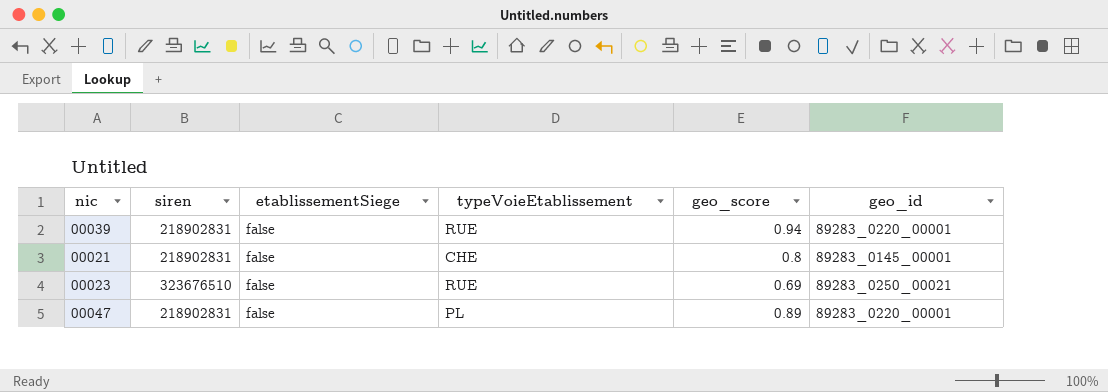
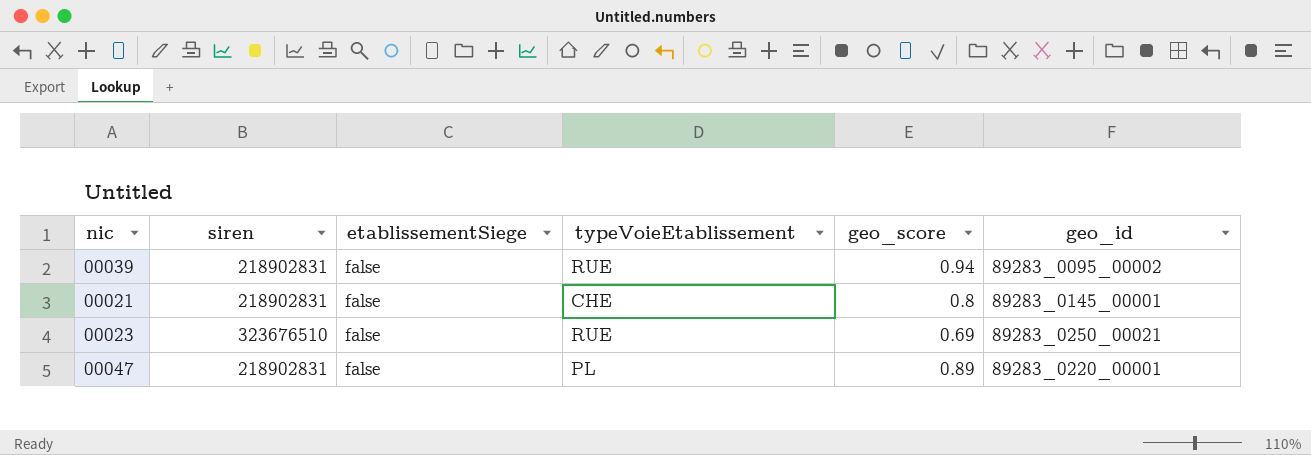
00039 | geo_id: 89283_0220_00001 -> 89283_0095_00002

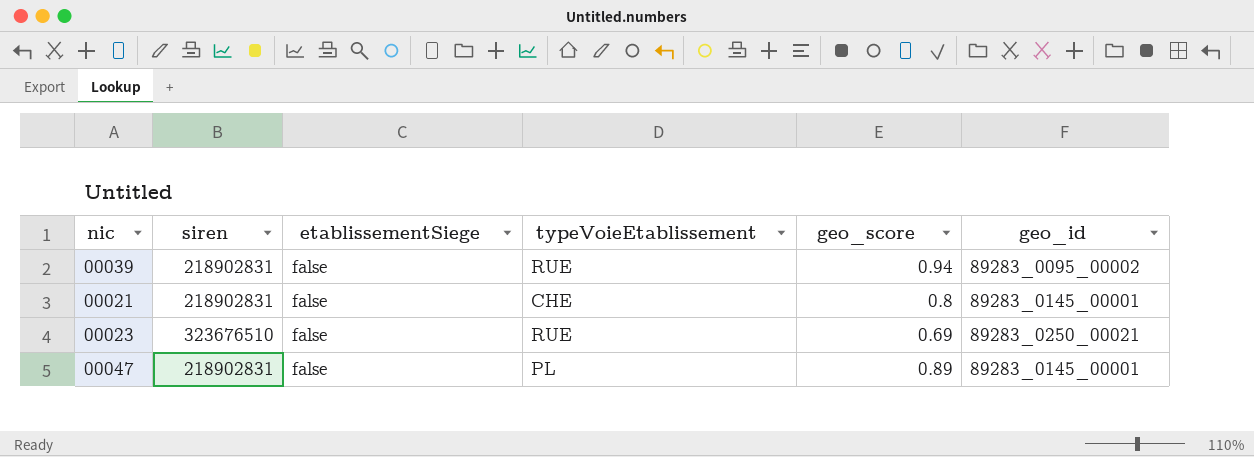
00047 | geo_id: 89283_0220_00001 -> 89283_0145_00001

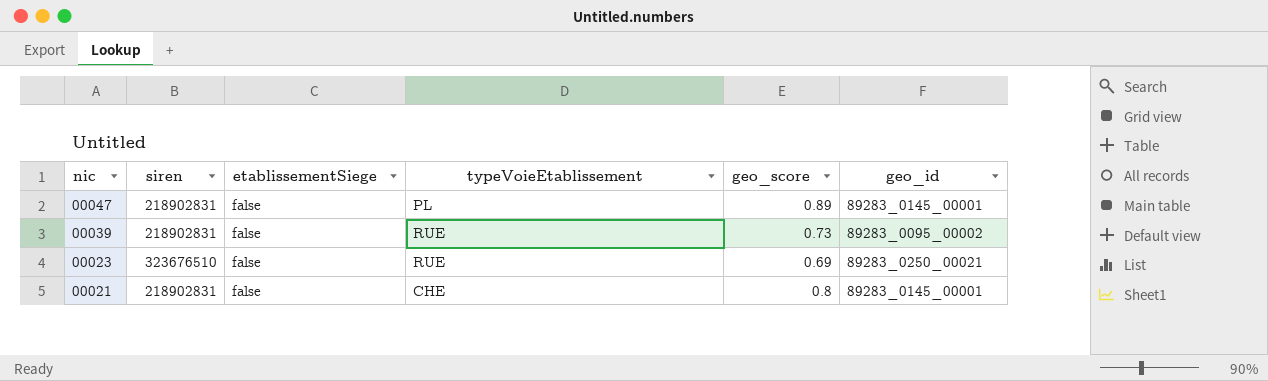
row order: none -> nic descending
00039 | geo_score: 0.94 -> 0.73

